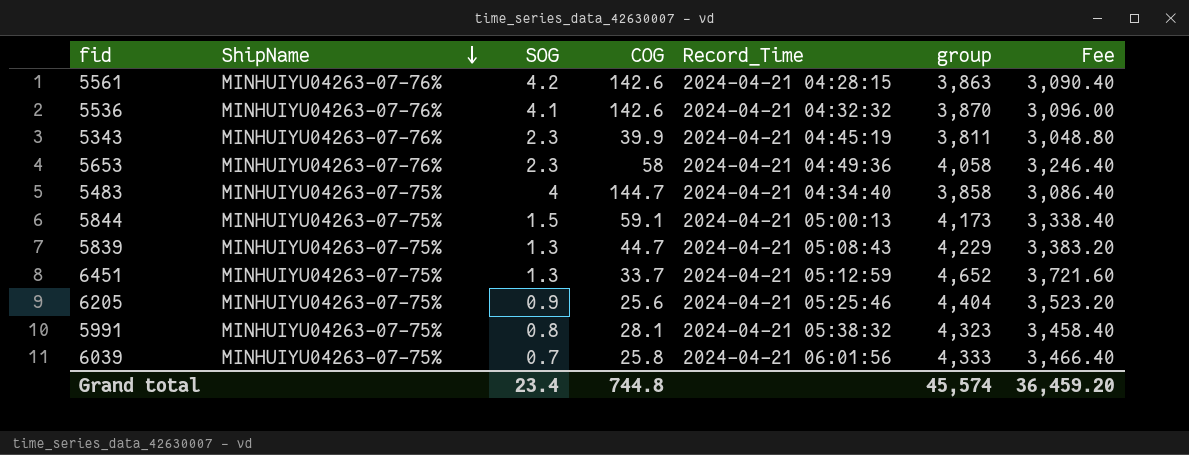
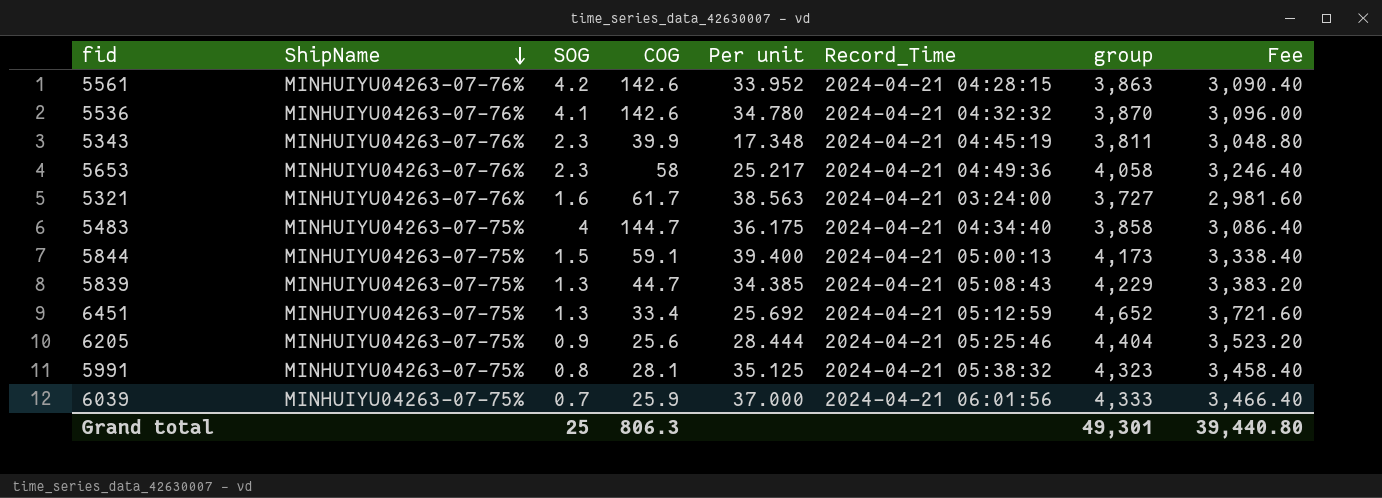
column Per unit | formula: none -> [COG] / [SOG]
row 5321: none -> MINHUIYU04263-07-76% | 1.6 | 61.7 | 38.563 | 2024-04-21 03:24:00 | 3,727 | 2,981.60
6451 | COG: 33.7 -> 33.4
6039 | COG: 25.8 -> 25.9
Grand total | SOG: 23.4 -> 25
Grand total | COG: 744.8 -> 806.3
Grand total | group: 45,574 -> 49,301
Grand total | Fee: 36,459.20 -> 39,440.80

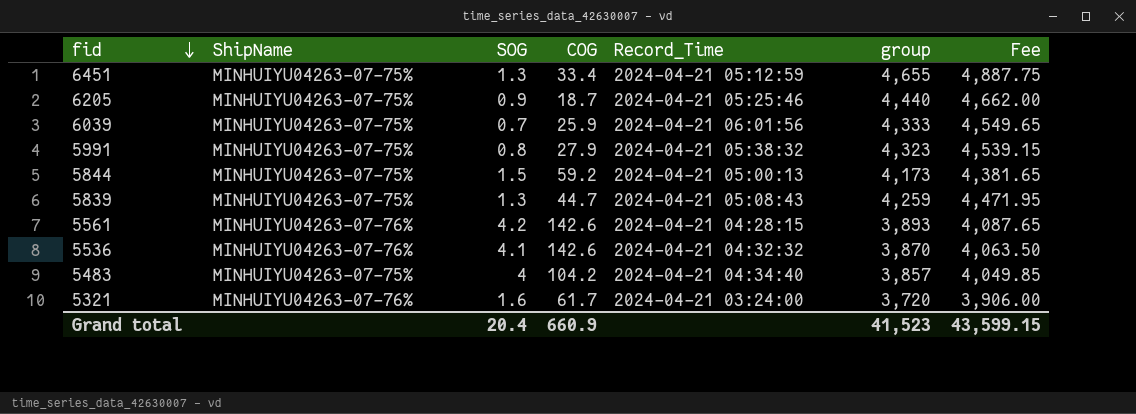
row order: ShipName descending -> fid descending
column Per unit | formula: [COG] / [SOG] -> none
column Fee | formula: [group] * 0.8 -> [group] * 1.05
row 5343: MINHUIYU04263-07-76% | 2.3 | 39.9 | 17.348 | 2024-04-21 04:45:19 | 3,811 | 3,048.80 -> none
row 5653: MINHUIYU04263-07-76% | 2.3 | 58 | 25.217 | 2024-04-21 04:49:36 | 4,058 | 3,246.40 -> none
6451 | group: 4,652 -> 4,655
6205 | COG: 25.6 -> 18.7
6205 | group: 4,404 -> 4,440
5991 | COG: 28.1 -> 27.9
5844 | COG: 59.1 -> 59.2
5839 | group: 4,229 -> 4,259
5561 | group: 3,863 -> 3,893
5483 | COG: 144.7 -> 104.2
5483 | group: 3,858 -> 3,857
5321 | group: 3,727 -> 3,720
Grand total | SOG: 25 -> 20.4
Grand total | COG: 806.3 -> 660.9
Grand total | group: 49,301 -> 41,523
Grand total | Fee: 39,440.80 -> 43,599.15

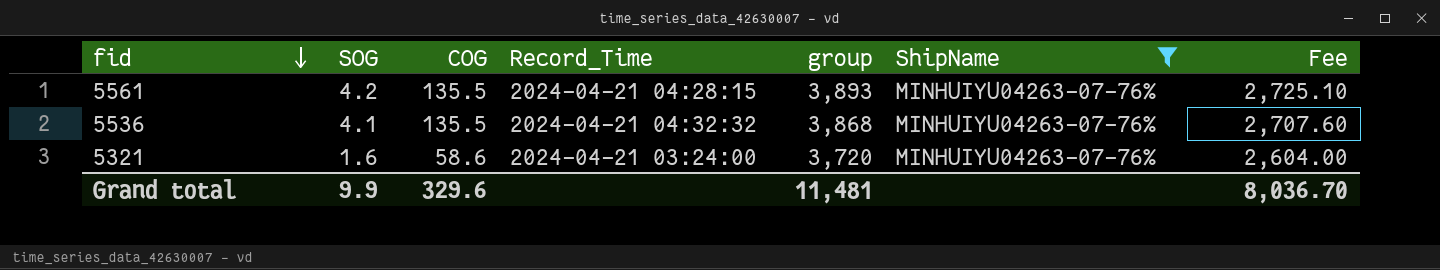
filter: none -> ShipName = MINHUIYU04263-07-76%
column ShipName | position: 2 -> 6
column Fee | formula: [group] * 1.05 -> [group] * 0.7
5561 | COG: 142.6 -> 135.5
5536 | COG: 142.6 -> 135.5
5536 | group: 3,870 -> 3,868
5321 | COG: 61.7 -> 58.6
Grand total | SOG: 20.4 -> 9.9
Grand total | COG: 660.9 -> 329.6
Grand total | group: 41,523 -> 11,481
Grand total | Fee: 43,599.15 -> 8,036.70

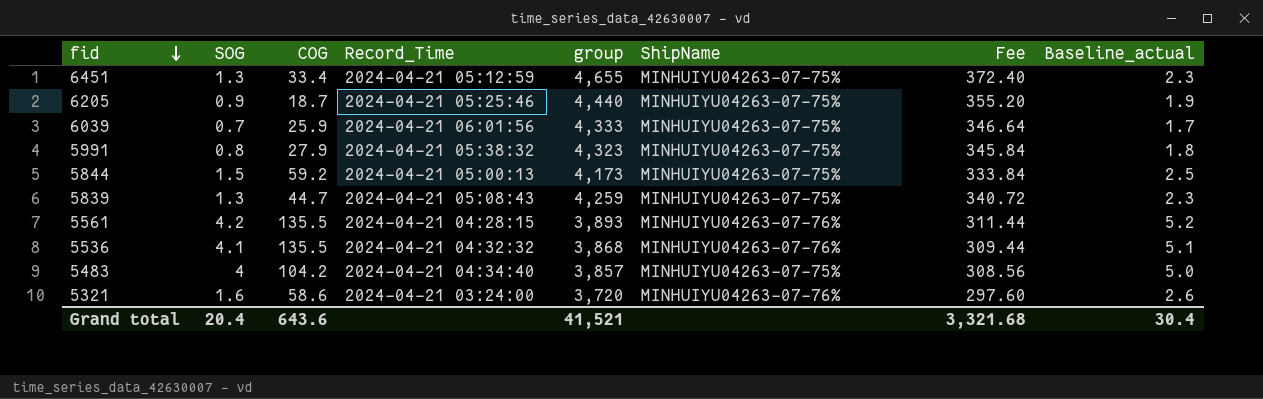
filter: ShipName = MINHUIYU04263-07-76% -> none
column Fee | formula: [group] * 0.7 -> [group] * 0.08
column Baseline_actual | formula: none -> [SOG] + 1
Grand total | SOG: 9.9 -> 20.4
Grand total | COG: 329.6 -> 643.6
Grand total | group: 11,481 -> 41,521
Grand total | Fee: 8,036.70 -> 3,321.68

